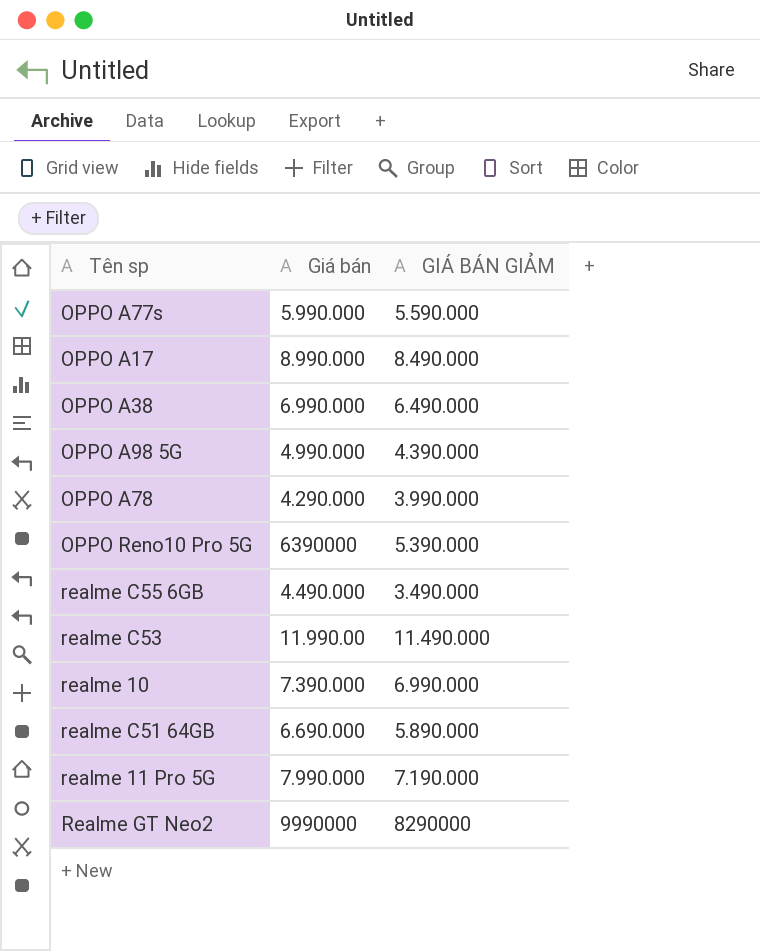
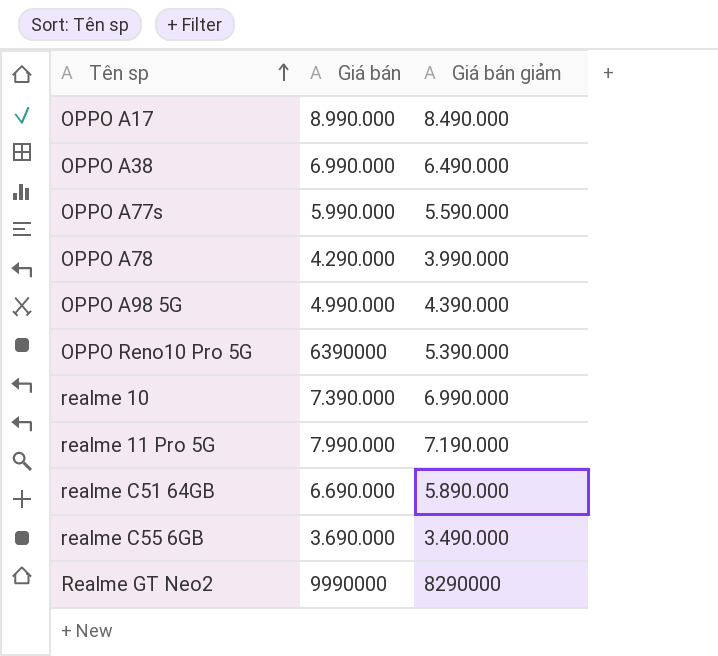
row order: none -> Tên sp ascending
column name: GIÁ BÁN GIẢM -> Giá bán giảm
row realme C53: 11.990.00 | 11.490.000 -> none
realme C55 6GB | Giá bán: 4.490.000 -> 3.690.000

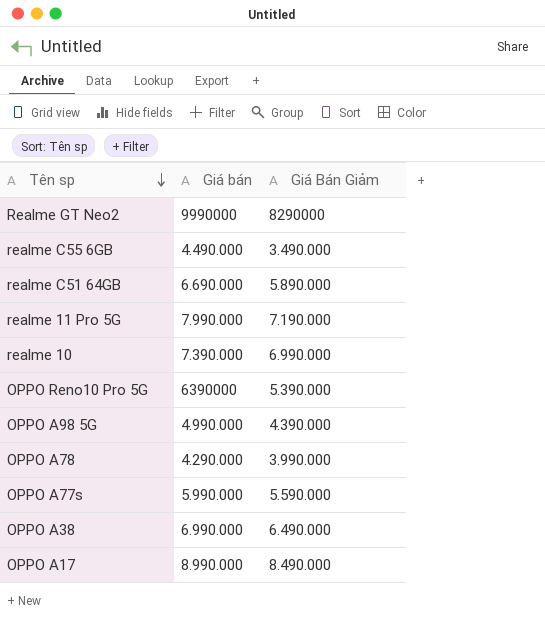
row order: Tên sp ascending -> Tên sp descending
column name: Giá bán giảm -> Giá Bán Giảm
realme C55 6GB | Giá bán: 3.690.000 -> 4.490.000

